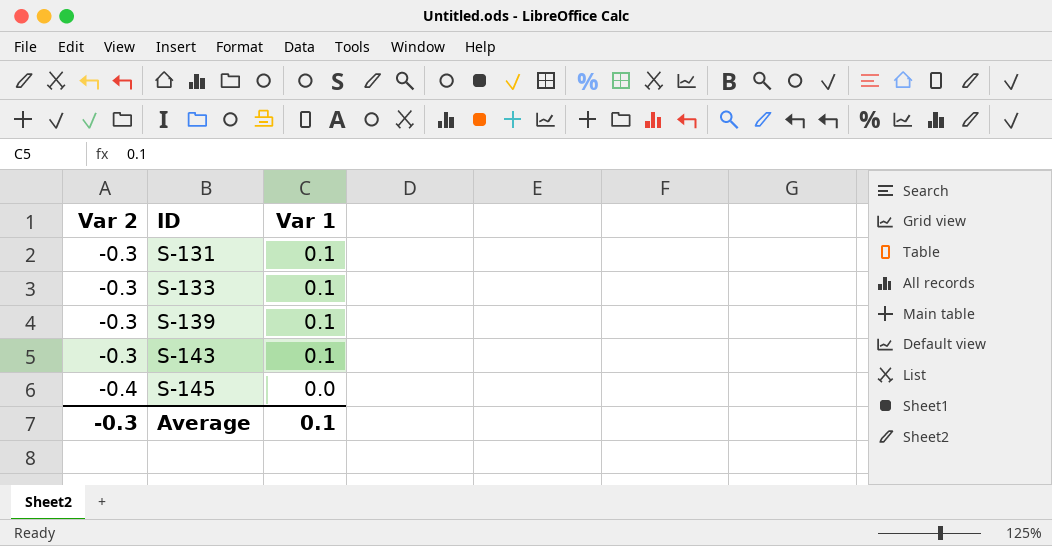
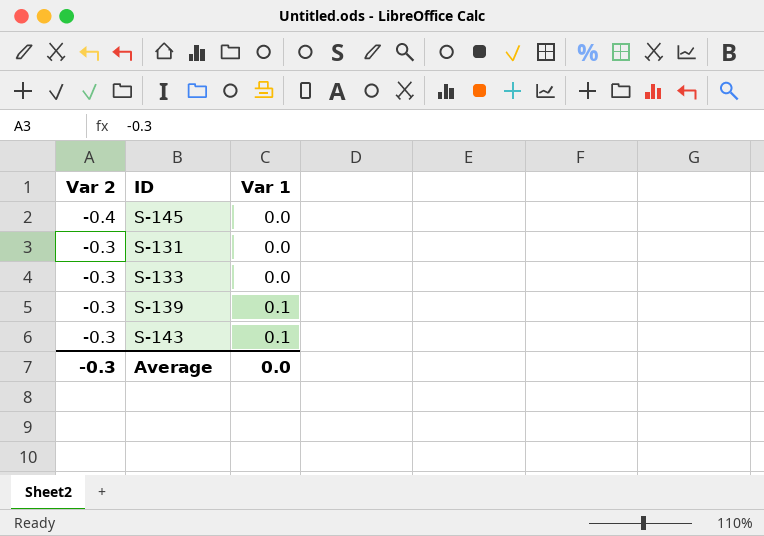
row order: Var 2 descending -> Var 2 ascending
S-131 | Var 1: 0.1 -> 0.0
S-133 | Var 1: 0.1 -> 0.0
Average | Var 1: 0.1 -> 0.0

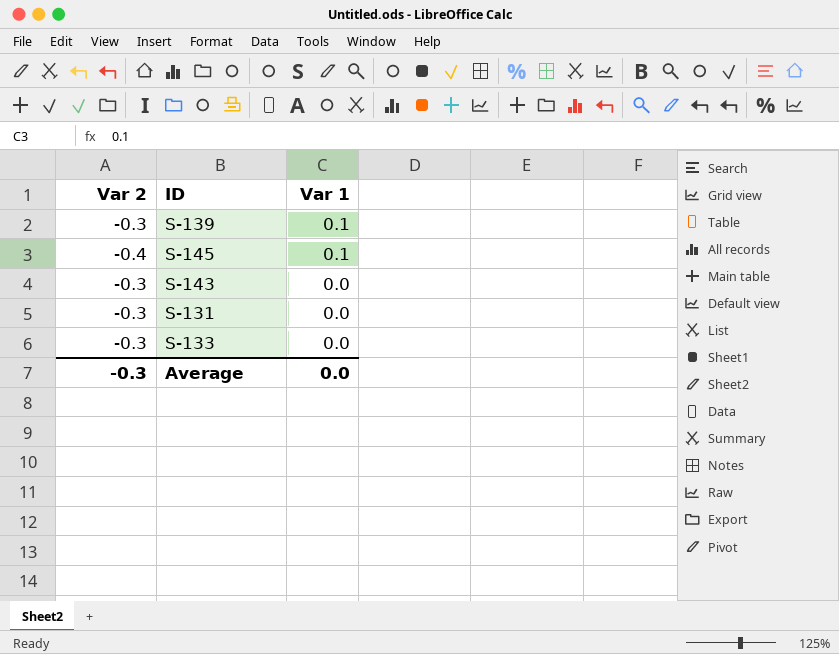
row order: Var 2 ascending -> Var 1 descending
S-145 | Var 1: 0.0 -> 0.1
S-143 | Var 1: 0.1 -> 0.0

